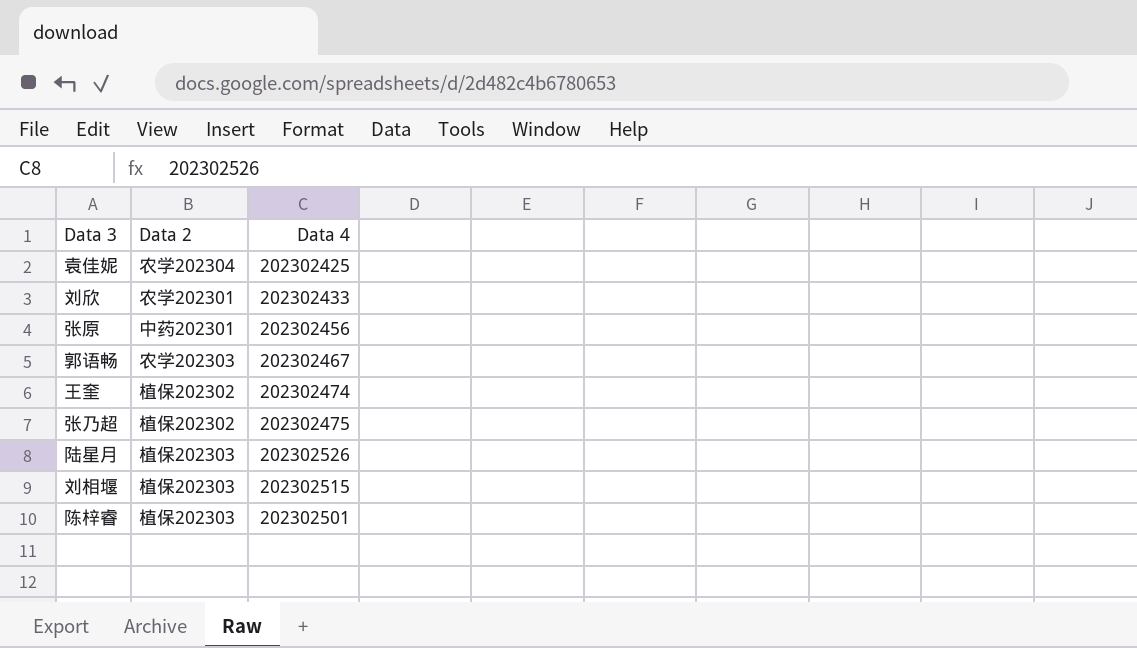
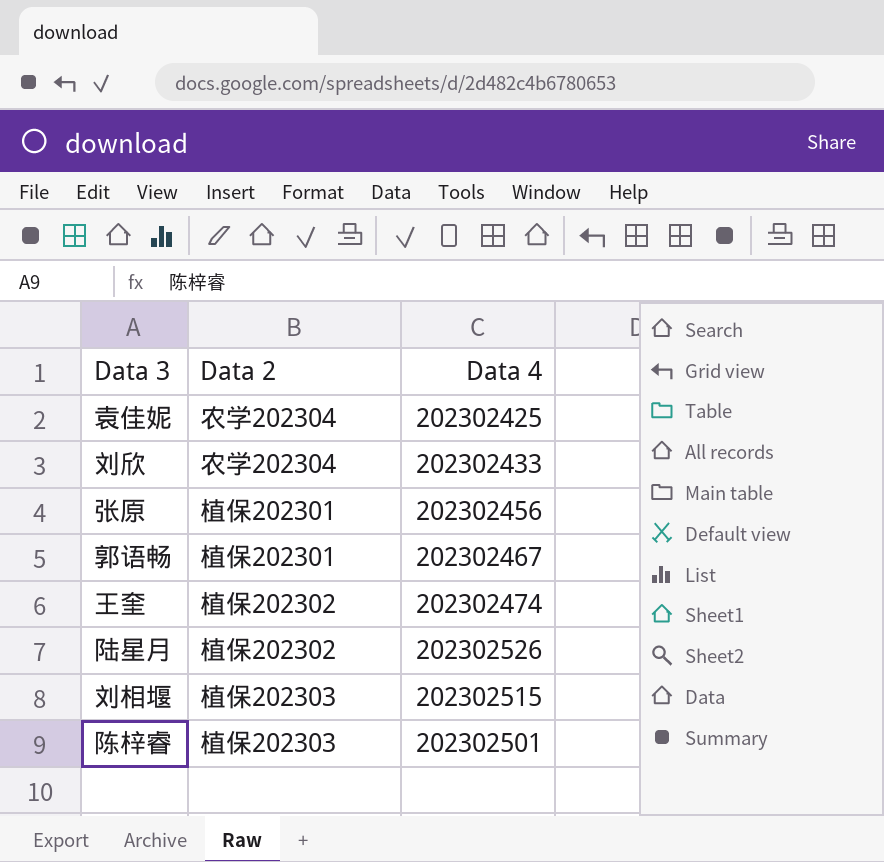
row 张乃超: 植保202302 | 202302475 -> none
刘欣 | Data 2: 农学202301 -> 农学202304
张原 | Data 2: 中药202301 -> 植保202301
郭语畅 | Data 2: 农学202303 -> 植保202301
陆星月 | Data 2: 植保202303 -> 植保202302

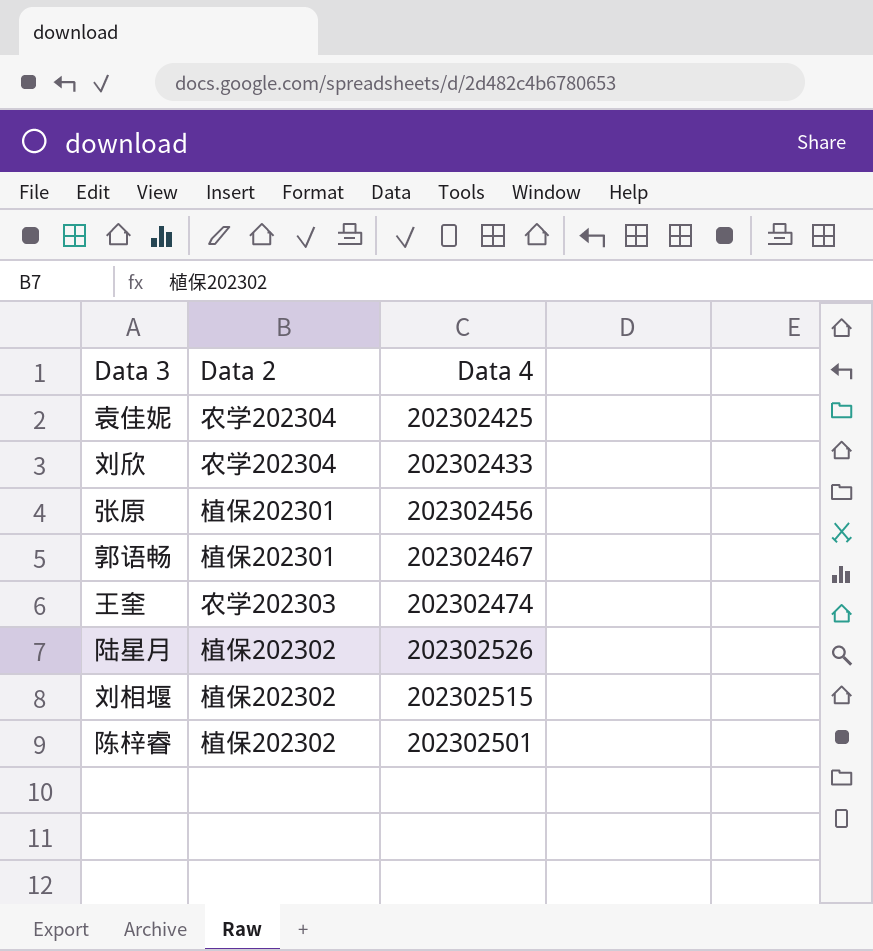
王奎 | Data 2: 植保202302 -> 农学202303
刘相堰 | Data 2: 植保202303 -> 植保202302
陈梓睿 | Data 2: 植保202303 -> 植保202302

